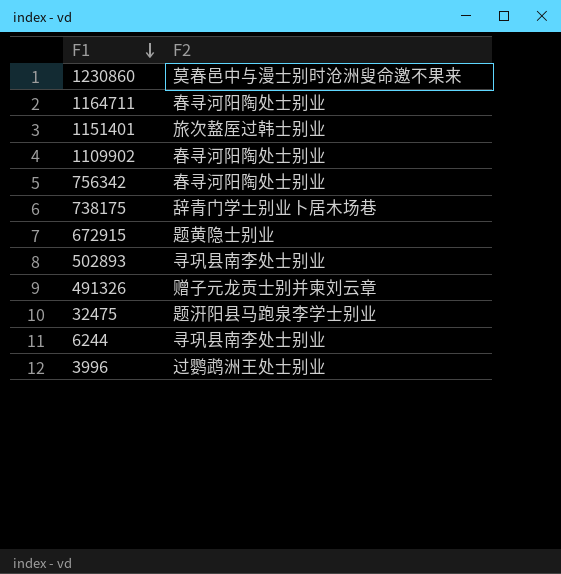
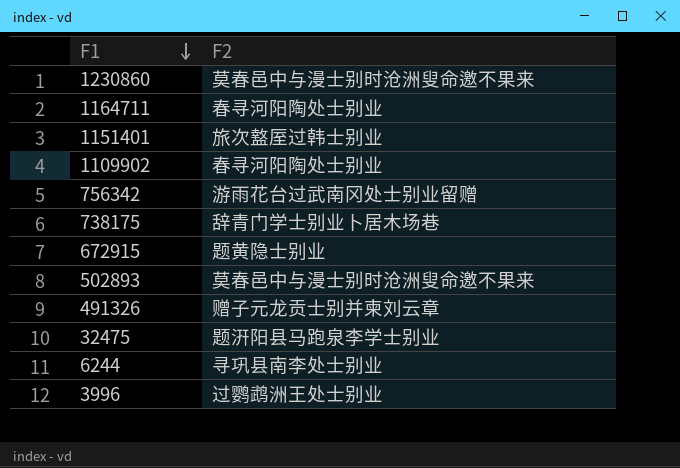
756342 | F2: 春寻河阳陶处士别业 -> 游雨花台过武南冈处士别业留赠
502893 | F2: 寻巩县南李处士别业 -> 莫春邑中与漫士别时沧洲叟命邀不果来

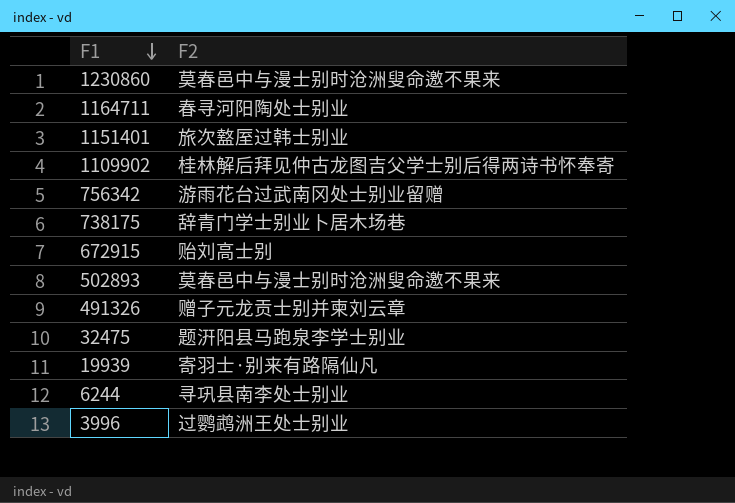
1109902 | F2: 春寻河阳陶处士别业 -> 桂林解后拜见仲古龙图吉父学士别后得两诗书怀奉寄
672915 | F2: 题黄隐士别业 -> 贻刘高士别
row 19939: none -> 寄羽士·别来有路隔仙凡

